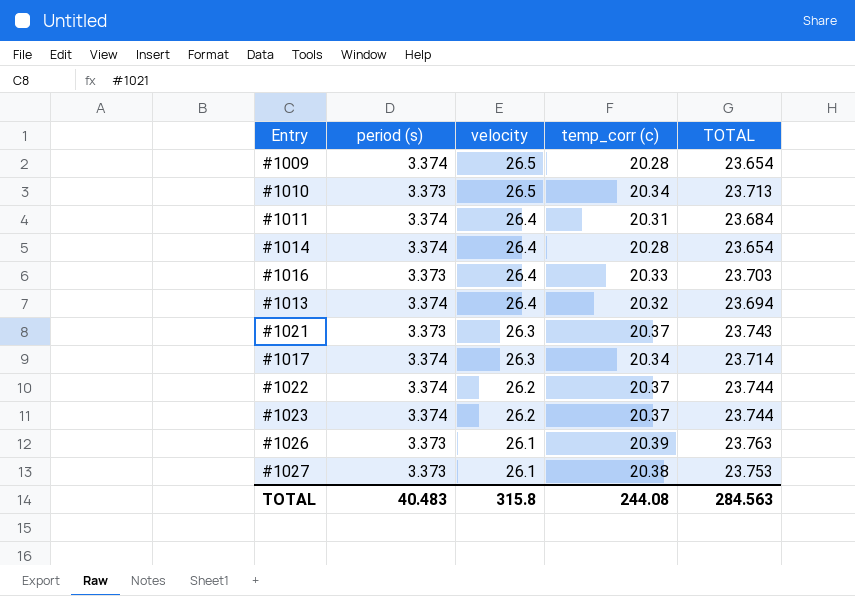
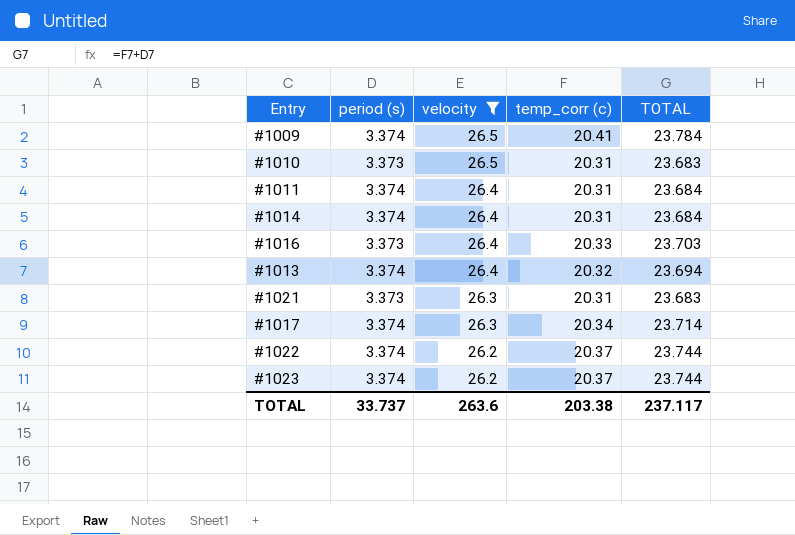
filter: none -> velocity != 26.1
#1009 | temp_corr (c): 20.28 -> 20.41
#1009 | TOTAL: 23.654 -> 23.784
#1010 | temp_corr (c): 20.34 -> 20.31
#1010 | TOTAL: 23.713 -> 23.683
#1014 | temp_corr (c): 20.28 -> 20.31
#1014 | TOTAL: 23.654 -> 23.684
#1021 | temp_corr (c): 20.37 -> 20.31
#1021 | TOTAL: 23.743 -> 23.683
TOTAL | period (s): 40.483 -> 33.737
TOTAL | velocity: 315.8 -> 263.6
TOTAL | temp_corr (c): 244.08 -> 203.38
TOTAL | TOTAL: 284.563 -> 237.117

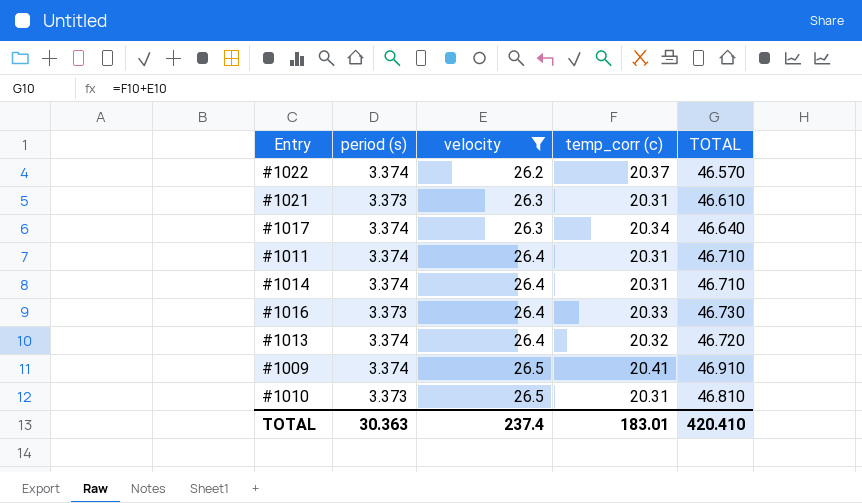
row order: velocity descending -> velocity ascending
column TOTAL | formula: [period (s)] + [temp_corr (c)] -> [velocity] + [temp_corr (c)]
row #1023: 3.374 | 26.2 | 20.37 | 23.744 -> none
TOTAL | period (s): 33.737 -> 30.363
TOTAL | velocity: 263.6 -> 237.4
TOTAL | temp_corr (c): 203.38 -> 183.01
TOTAL | TOTAL: 237.117 -> 420.410

